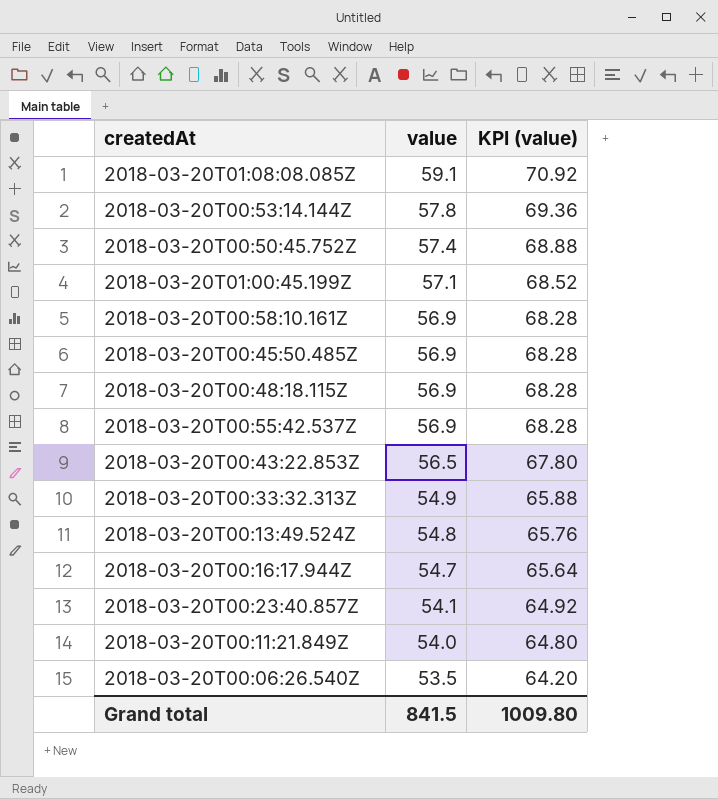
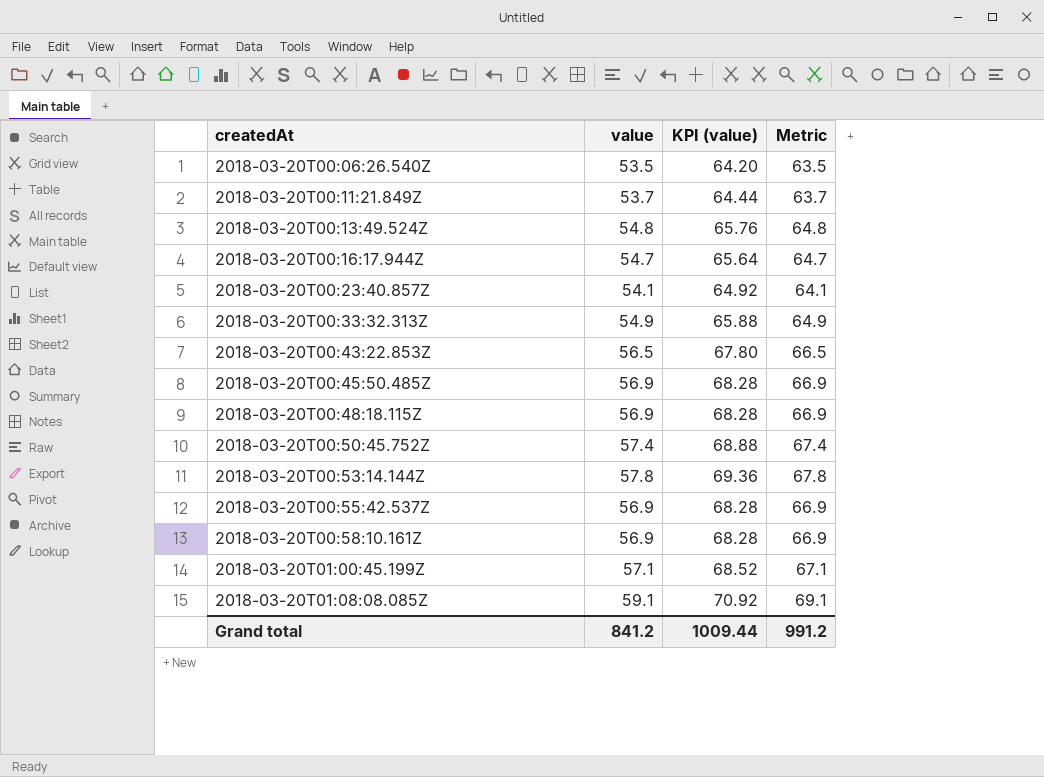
row order: value descending -> createdAt ascending
column Metric | formula: none -> [value] + 10
2018-03-20T00:11:21.849Z | value: 54.0 -> 53.7
2018-03-20T00:11:21.849Z | KPI (value): 64.80 -> 64.44
Grand total | value: 841.5 -> 841.2
Grand total | KPI (value): 1009.80 -> 1009.44

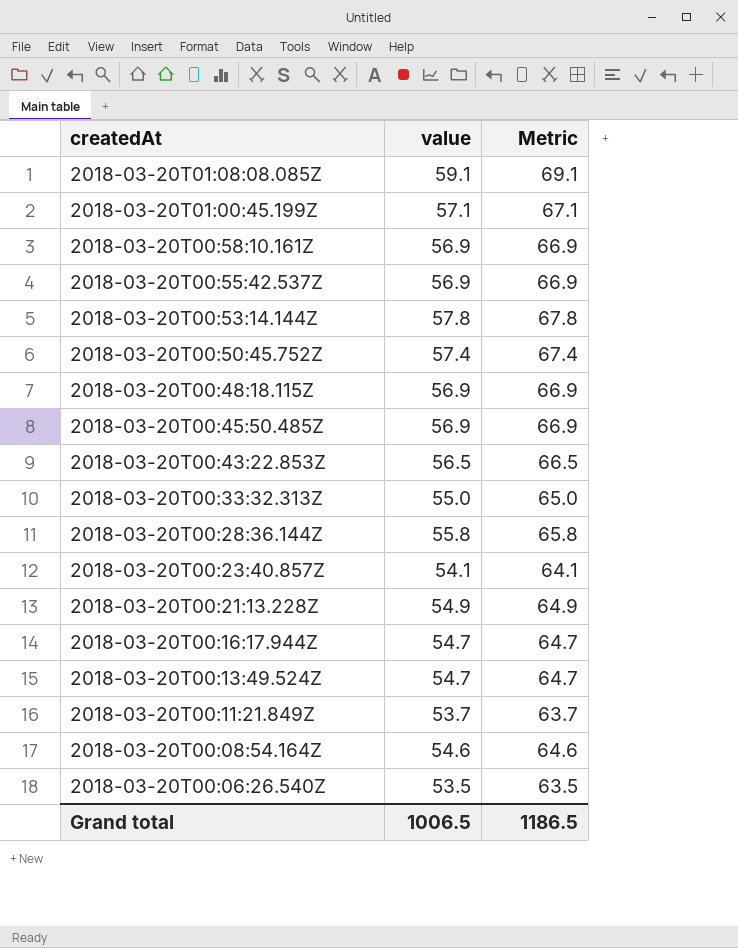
row order: createdAt ascending -> createdAt descending
column KPI (value) | formula: [value] * 1.2 -> none
2018-03-20T00:33:32.313Z | value: 54.9 -> 55.0
2018-03-20T00:33:32.313Z | Metric: 64.9 -> 65.0
row 2018-03-20T00:28:36.144Z: none -> 55.8 | 65.8
row 2018-03-20T00:21:13.228Z: none -> 54.9 | 64.9
2018-03-20T00:13:49.524Z | value: 54.8 -> 54.7
2018-03-20T00:13:49.524Z | Metric: 64.8 -> 64.7
row 2018-03-20T00:08:54.164Z: none -> 54.6 | 64.6
Grand total | value: 841.2 -> 1006.5
Grand total | Metric: 991.2 -> 1186.5

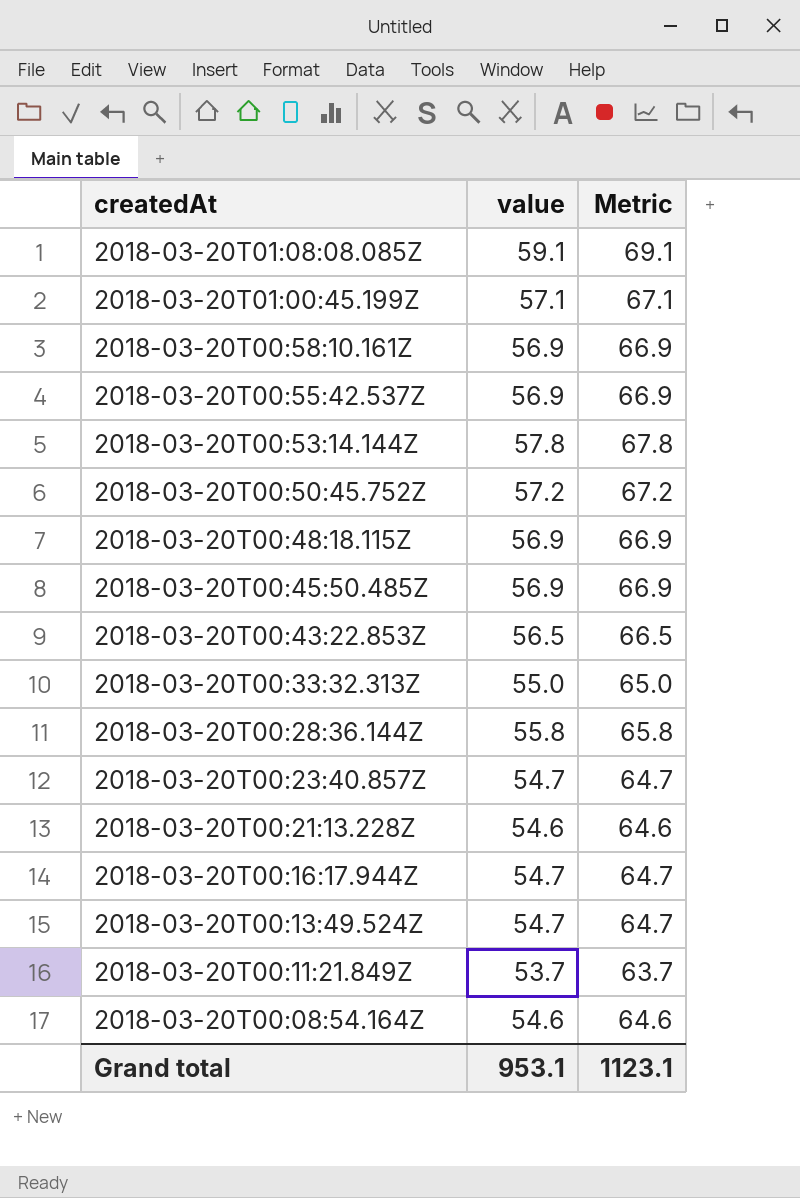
row 2018-03-20T00:06:26.540Z: 53.5 | 63.5 -> none
2018-03-20T00:50:45.752Z | value: 57.4 -> 57.2
2018-03-20T00:50:45.752Z | Metric: 67.4 -> 67.2
2018-03-20T00:23:40.857Z | value: 54.1 -> 54.7
2018-03-20T00:23:40.857Z | Metric: 64.1 -> 64.7
2018-03-20T00:21:13.228Z | value: 54.9 -> 54.6
2018-03-20T00:21:13.228Z | Metric: 64.9 -> 64.6
Grand total | value: 1006.5 -> 953.1
Grand total | Metric: 1186.5 -> 1123.1

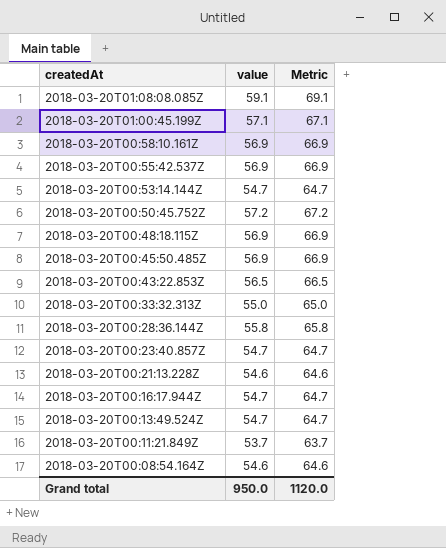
2018-03-20T00:53:14.144Z | value: 57.8 -> 54.7
2018-03-20T00:53:14.144Z | Metric: 67.8 -> 64.7
Grand total | value: 953.1 -> 950.0
Grand total | Metric: 1123.1 -> 1120.0

